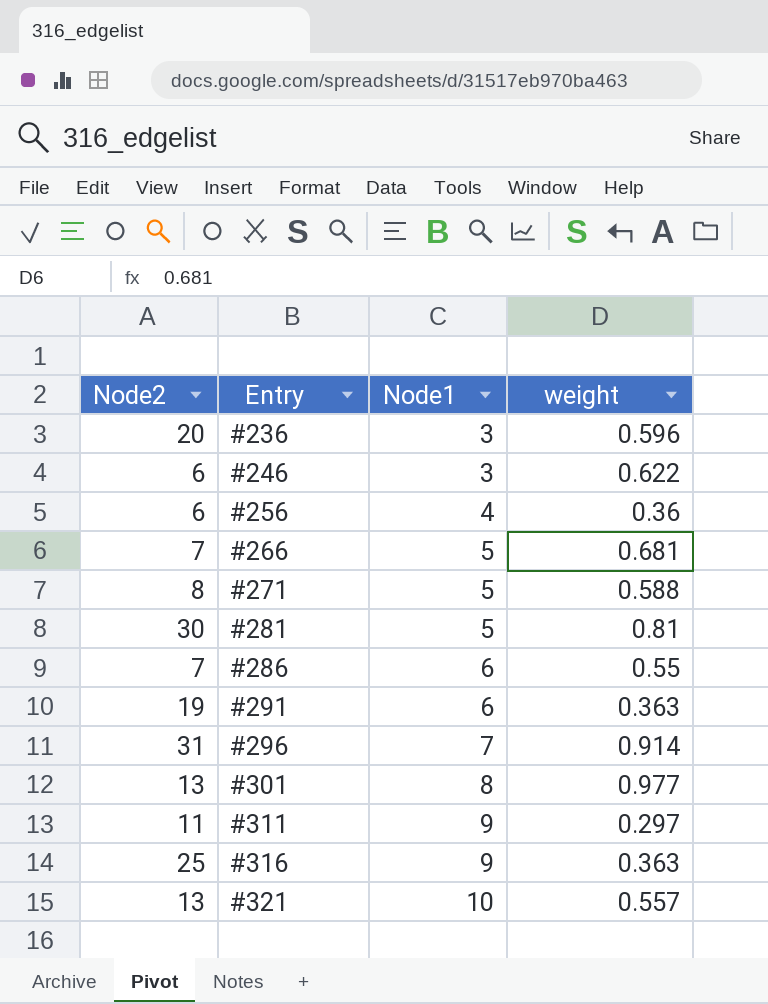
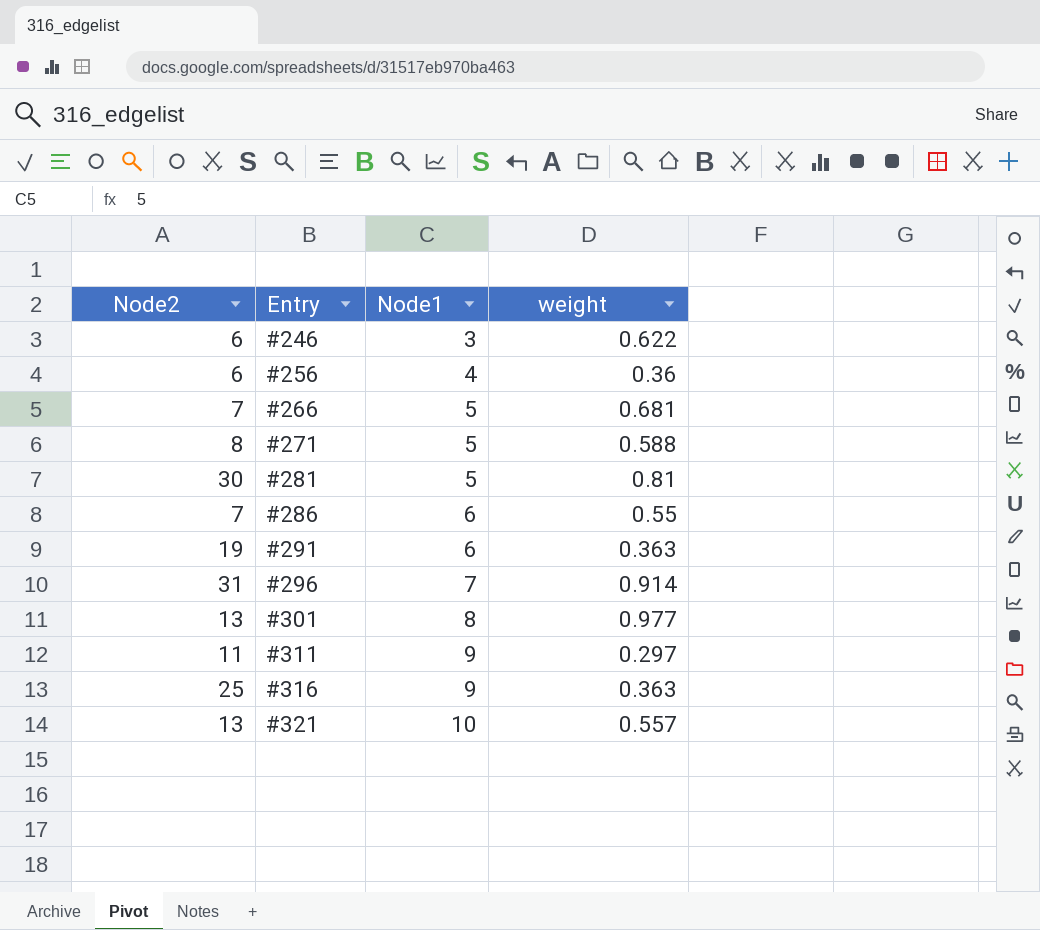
row #236: 20 | 3 | 0.596 -> none

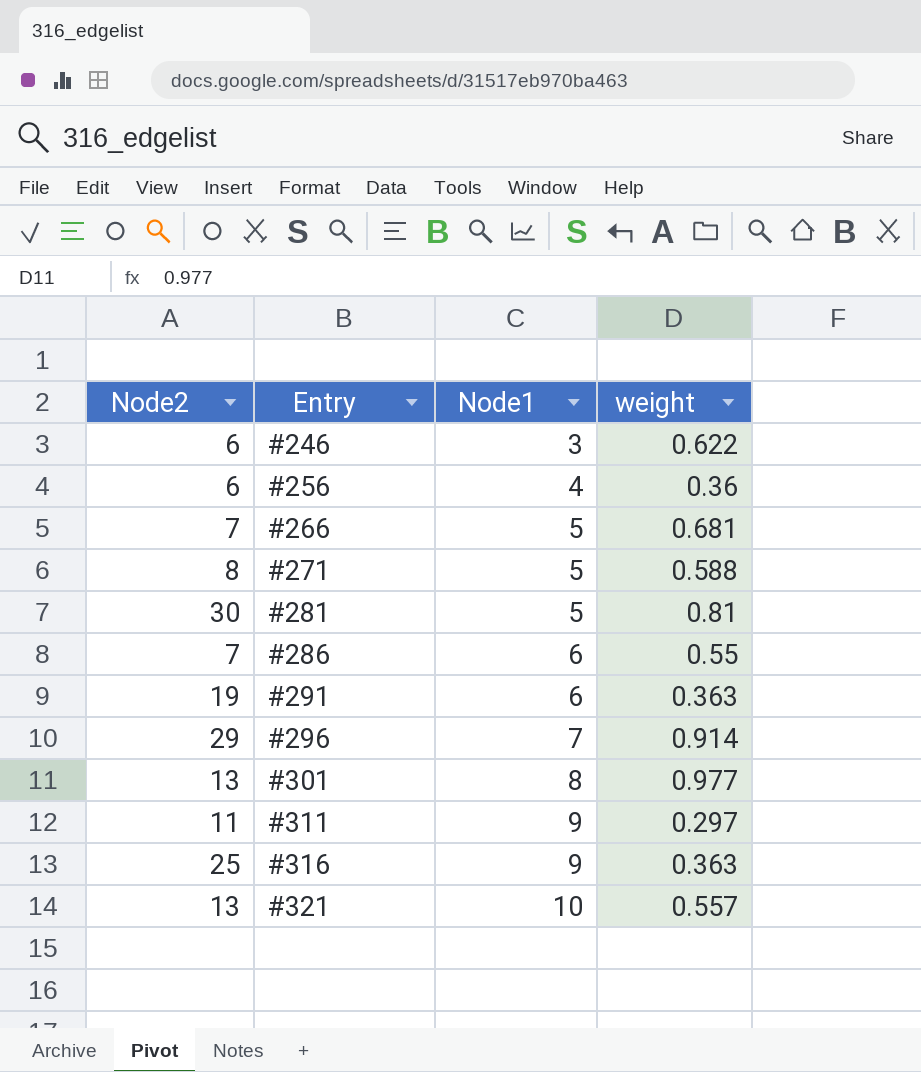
#296 | Node2: 31 -> 29

